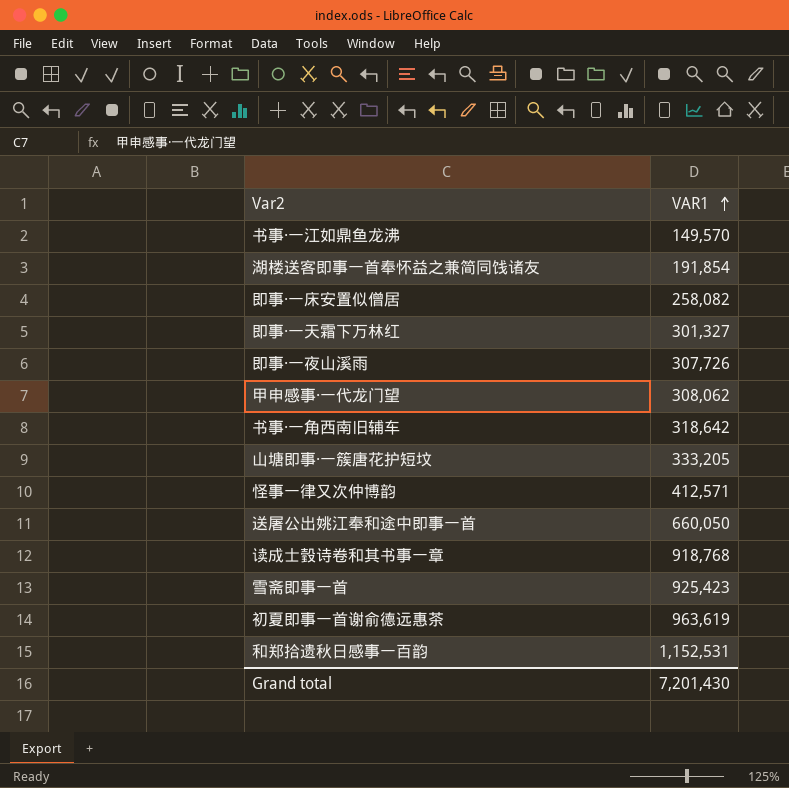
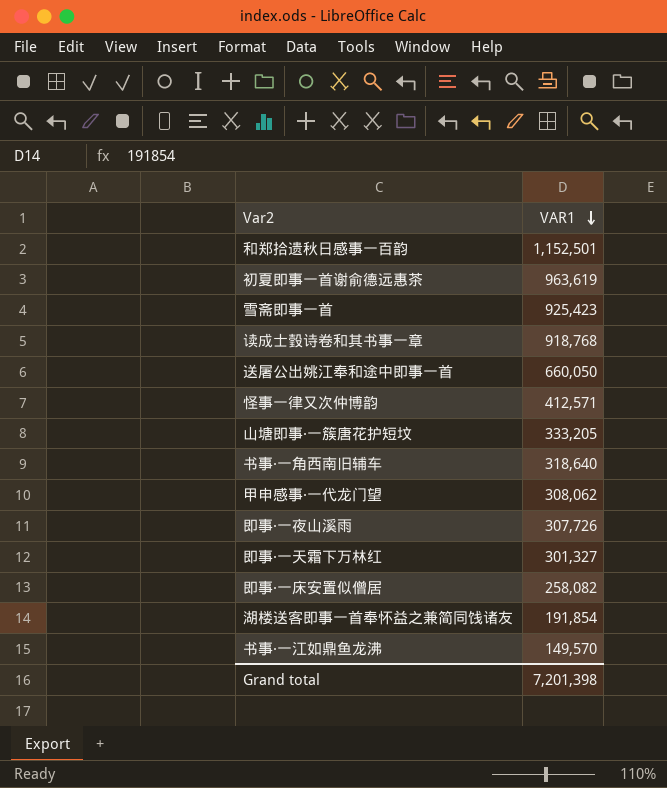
row order: VAR1 ascending -> VAR1 descending
和郑拾遗秋日感事一百韵 | VAR1: 1,152,531 -> 1,152,501
书事·一角西南旧辅车 | VAR1: 318,642 -> 318,640
Grand total | VAR1: 7,201,430 -> 7,201,398

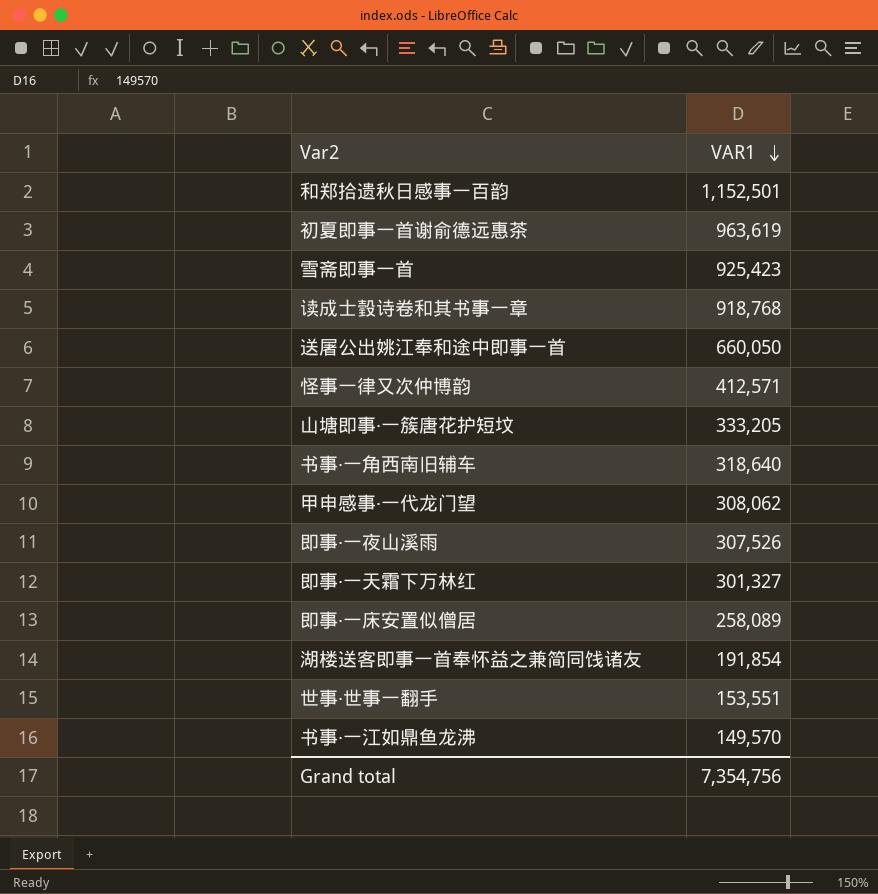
即事·一夜山溪雨 | VAR1: 307,726 -> 307,526
即事·一床安置似僧居 | VAR1: 258,082 -> 258,089
row 世事·世事一翻手: none -> 153,551
Grand total | VAR1: 7,201,398 -> 7,354,756

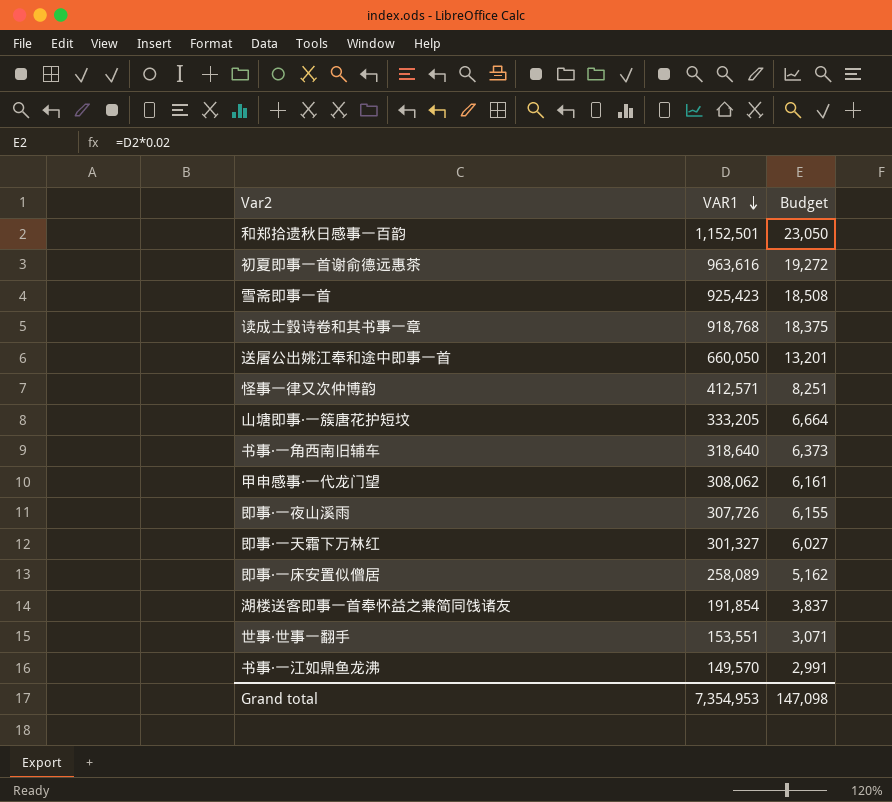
column Budget | formula: none -> [VAR1] * 0.02
初夏即事一首谢俞德远惠茶 | VAR1: 963,619 -> 963,616
即事·一夜山溪雨 | VAR1: 307,526 -> 307,726
Grand total | VAR1: 7,354,756 -> 7,354,953

